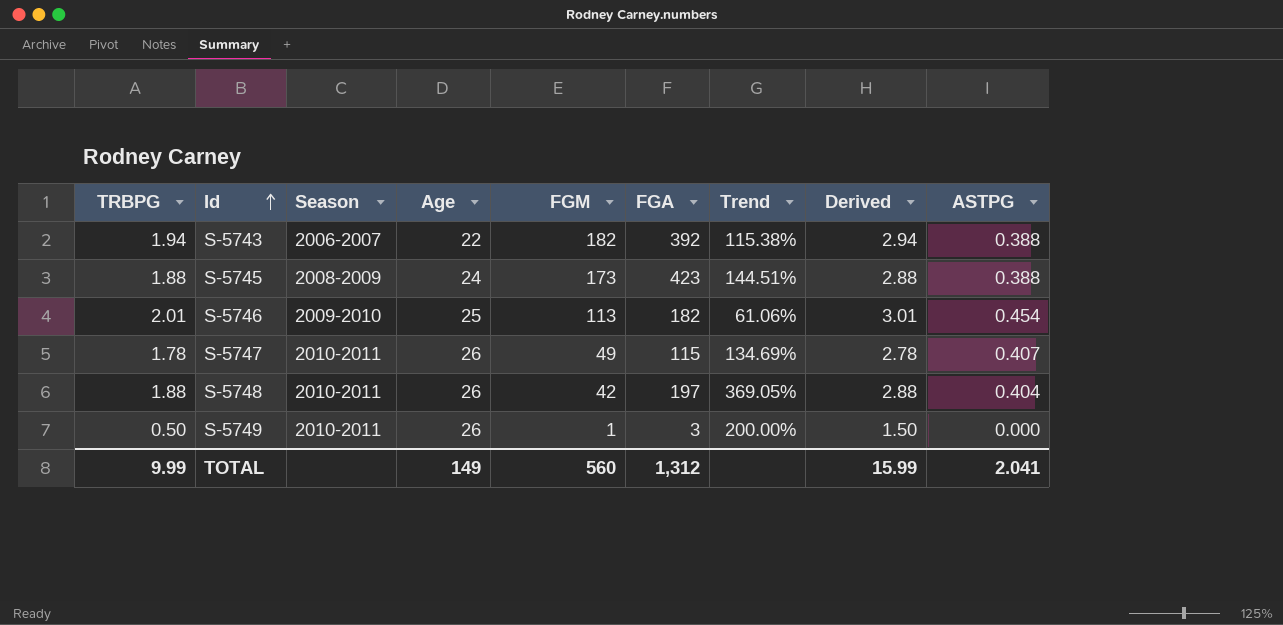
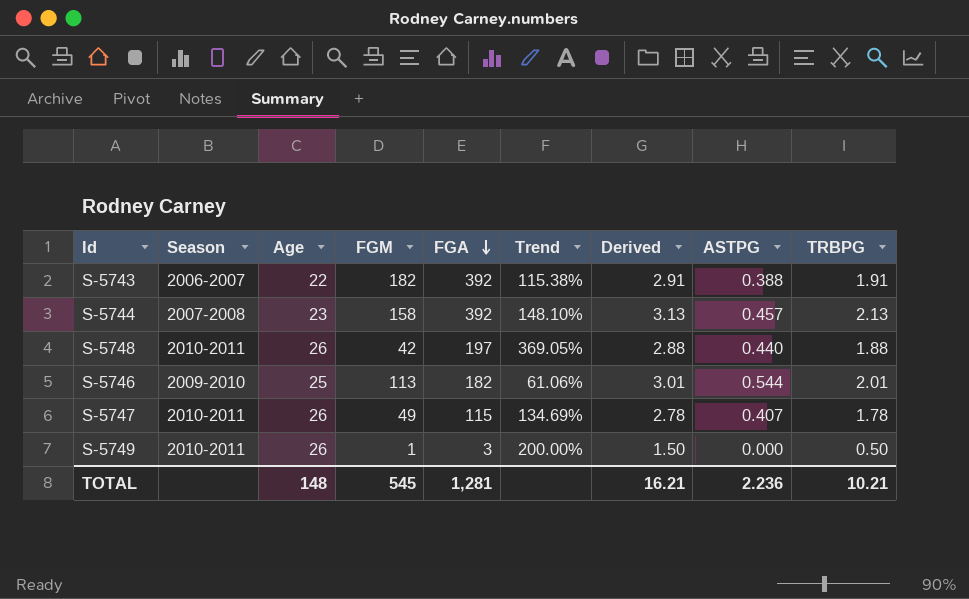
row order: Id ascending -> FGA descending
column TRBPG | position: 1 -> 9
row S-5745: 1.88 | 2008-2009 | 24 | 173 | 423 | 144.51% | 2.88 | 0.388 -> none
S-5743 | Derived: 2.94 -> 2.91
S-5743 | TRBPG: 1.94 -> 1.91
row S-5744: none -> 2007-2008 | 23 | 158 | 392 | 148.10% | 3.13 | 0.457 | 2.13
S-5748 | ASTPG: 0.404 -> 0.440
S-5746 | ASTPG: 0.454 -> 0.544
TOTAL | Age: 149 -> 148
TOTAL | FGM: 560 -> 545
TOTAL | FGA: 1,312 -> 1,281
TOTAL | Derived: 15.99 -> 16.21
TOTAL | ASTPG: 2.041 -> 2.236
TOTAL | TRBPG: 9.99 -> 10.21

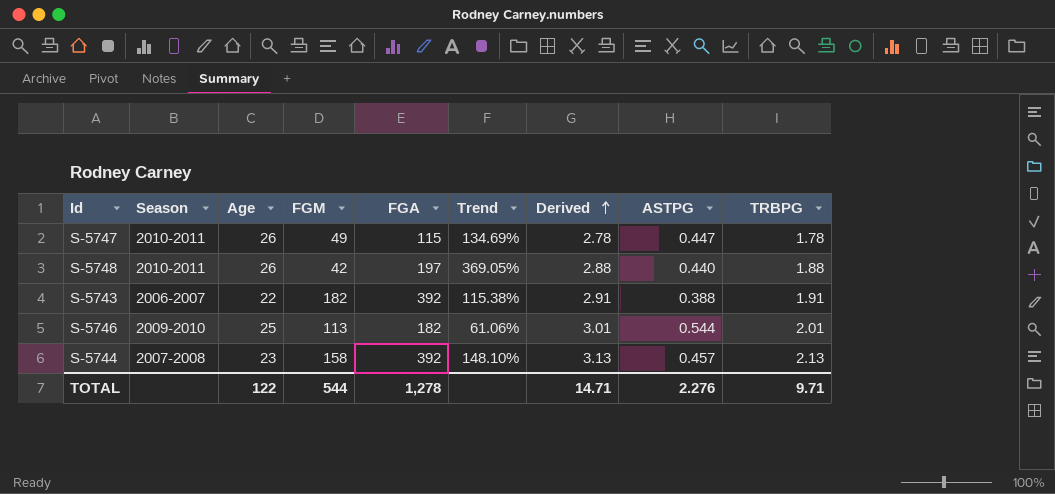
row order: FGA descending -> Derived ascending
row S-5749: 2010-2011 | 26 | 1 | 3 | 200.00% | 1.50 | 0.000 | 0.50 -> none
S-5747 | ASTPG: 0.407 -> 0.447
TOTAL | Age: 148 -> 122
TOTAL | FGM: 545 -> 544
TOTAL | FGA: 1,281 -> 1,278
TOTAL | Derived: 16.21 -> 14.71
TOTAL | ASTPG: 2.236 -> 2.276
TOTAL | TRBPG: 10.21 -> 9.71

